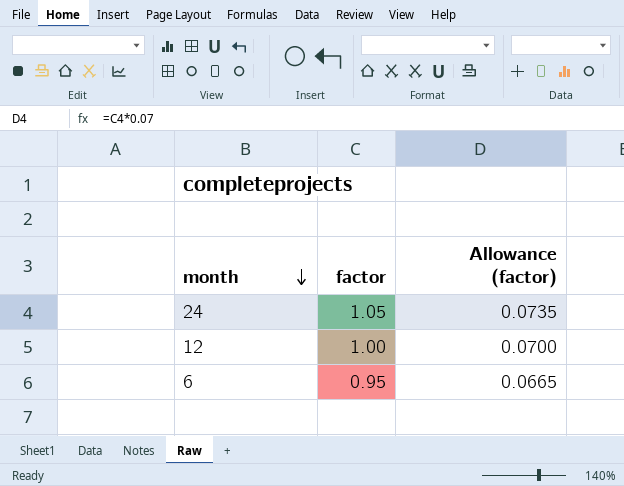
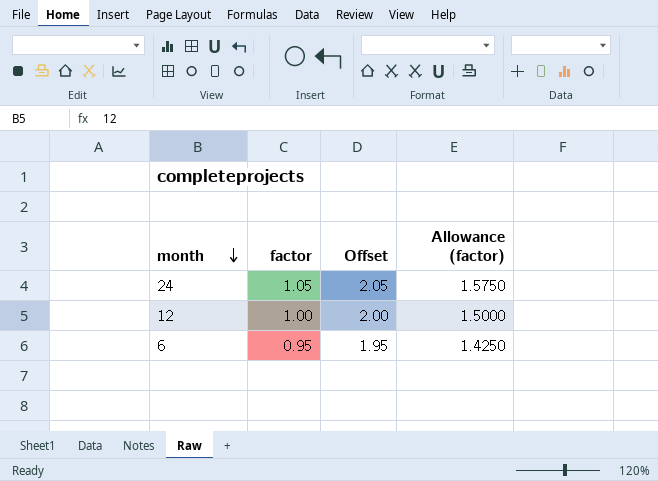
column Offset | formula: none -> [factor] + 1
column Allowance (factor) | formula: [factor] * 0.07 -> [factor] * 1.5

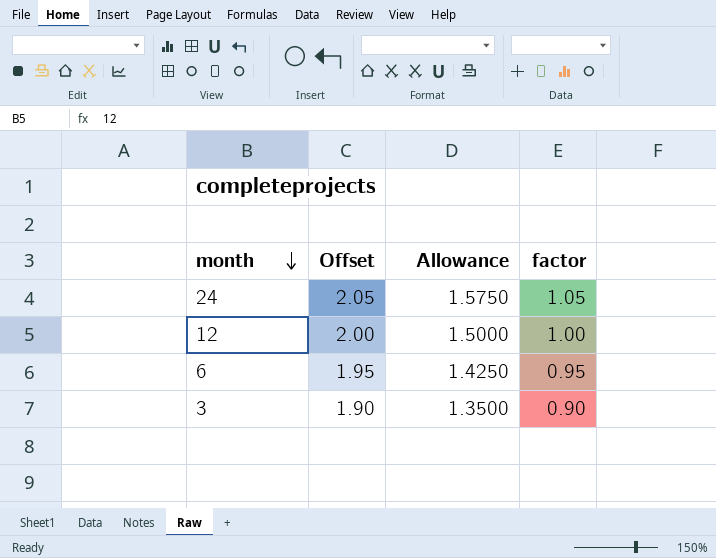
column name: Allowance (factor) -> Allowance
column factor | position: 2 -> 4
row 3: none -> 1.90 | 1.3500 | 0.90

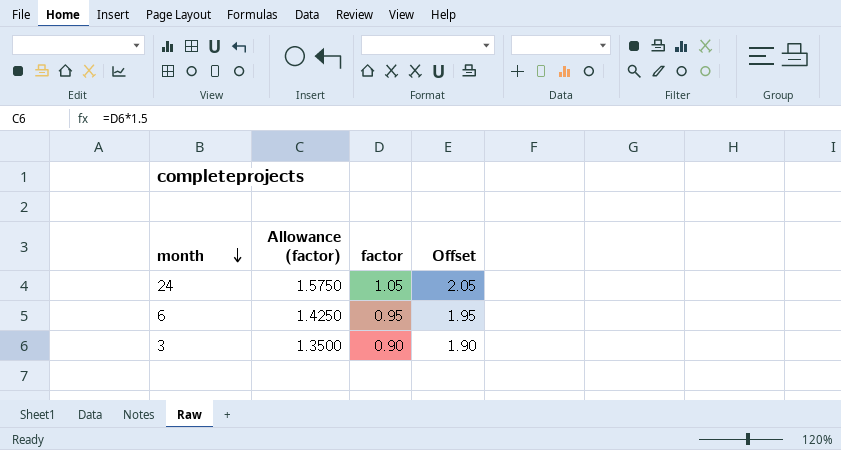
column name: Allowance -> Allowance (factor)
column Offset | position: 2 -> 4
row 12: 2.00 | 1.5000 | 1.00 -> none

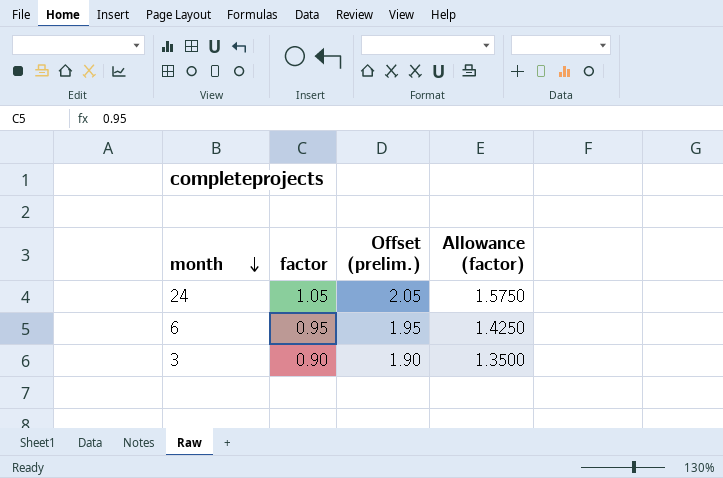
column name: Offset -> Offset (prelim.)
column Allowance (factor) | position: 2 -> 4

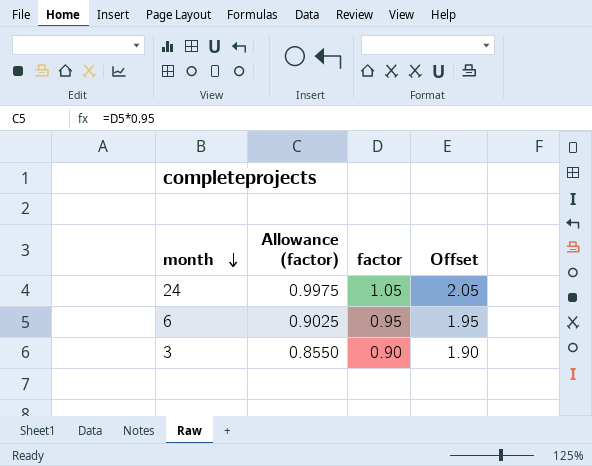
column Allowance (factor) | formula: [factor] * 1.5 -> [factor] * 0.95
column Allowance (factor) | position: 4 -> 2
column name: Offset (prelim.) -> Offset

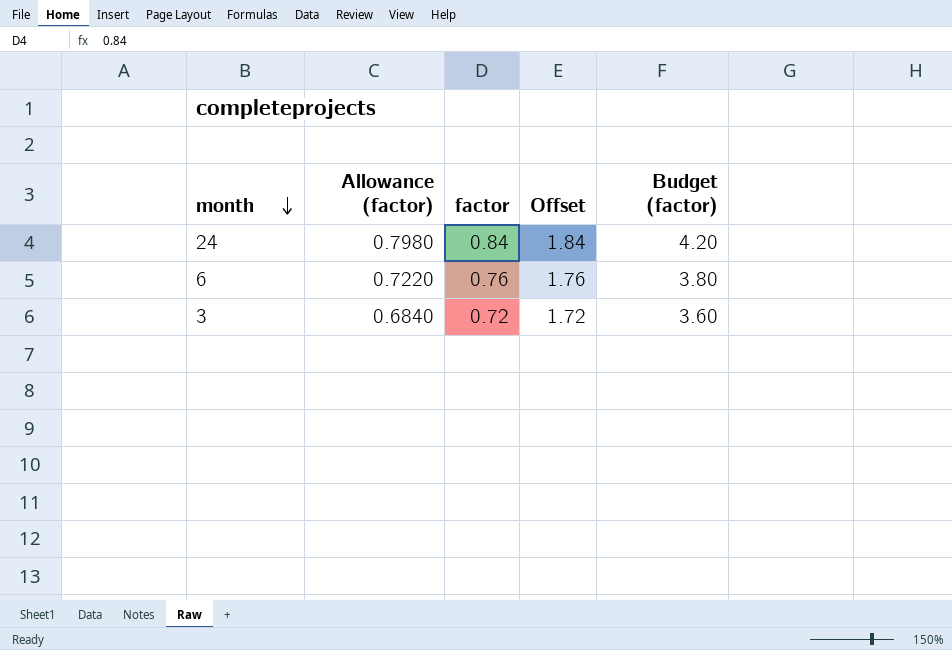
column Budget (factor) | formula: none -> [factor] * 5
24 | Allowance (factor): 0.9975 -> 0.7980
24 | factor: 1.05 -> 0.84
24 | Offset: 2.05 -> 1.84
6 | Allowance (factor): 0.9025 -> 0.7220
6 | factor: 0.95 -> 0.76
6 | Offset: 1.95 -> 1.76
3 | Allowance (factor): 0.8550 -> 0.6840
3 | factor: 0.90 -> 0.72
3 | Offset: 1.90 -> 1.72

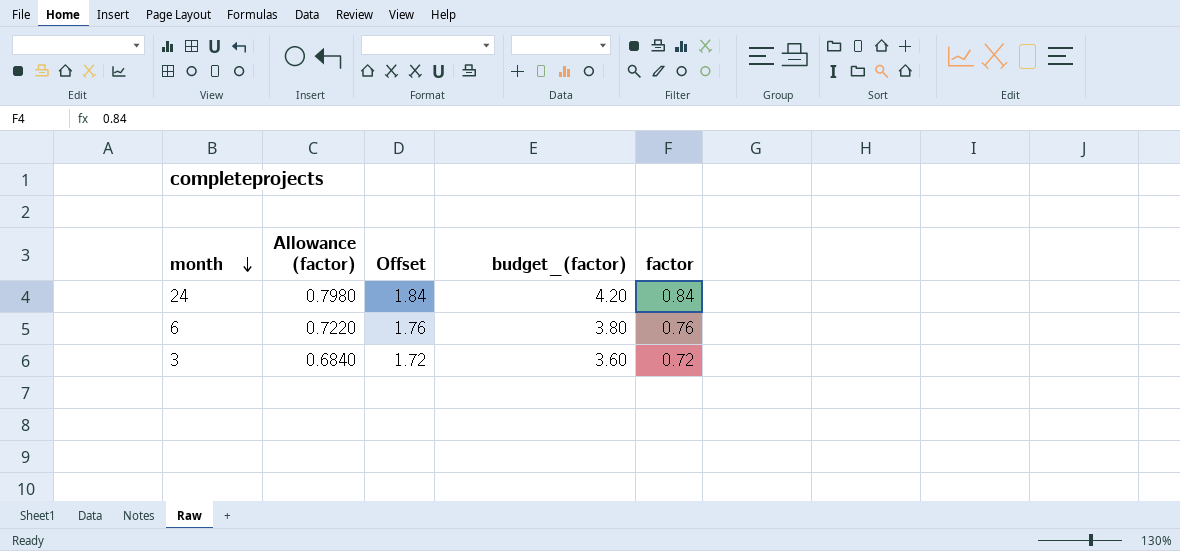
column name: Budget (factor) -> budget_(factor)
column factor | position: 3 -> 5

